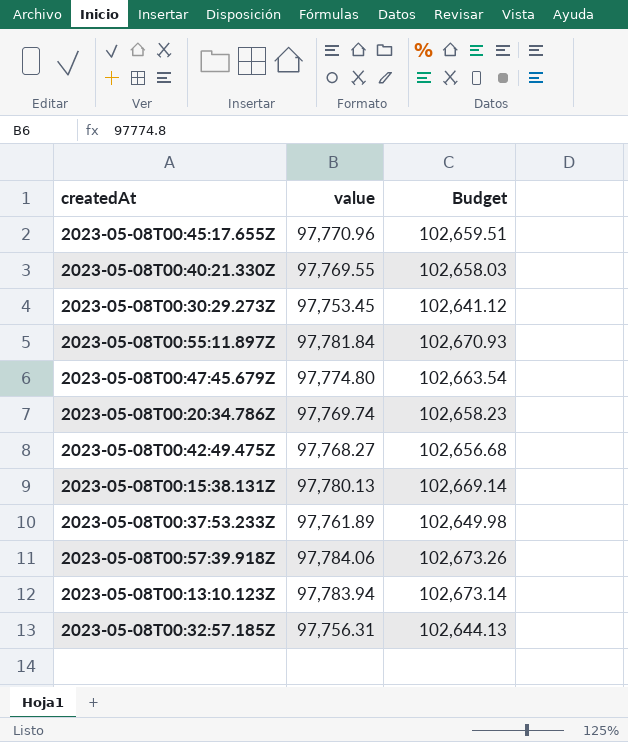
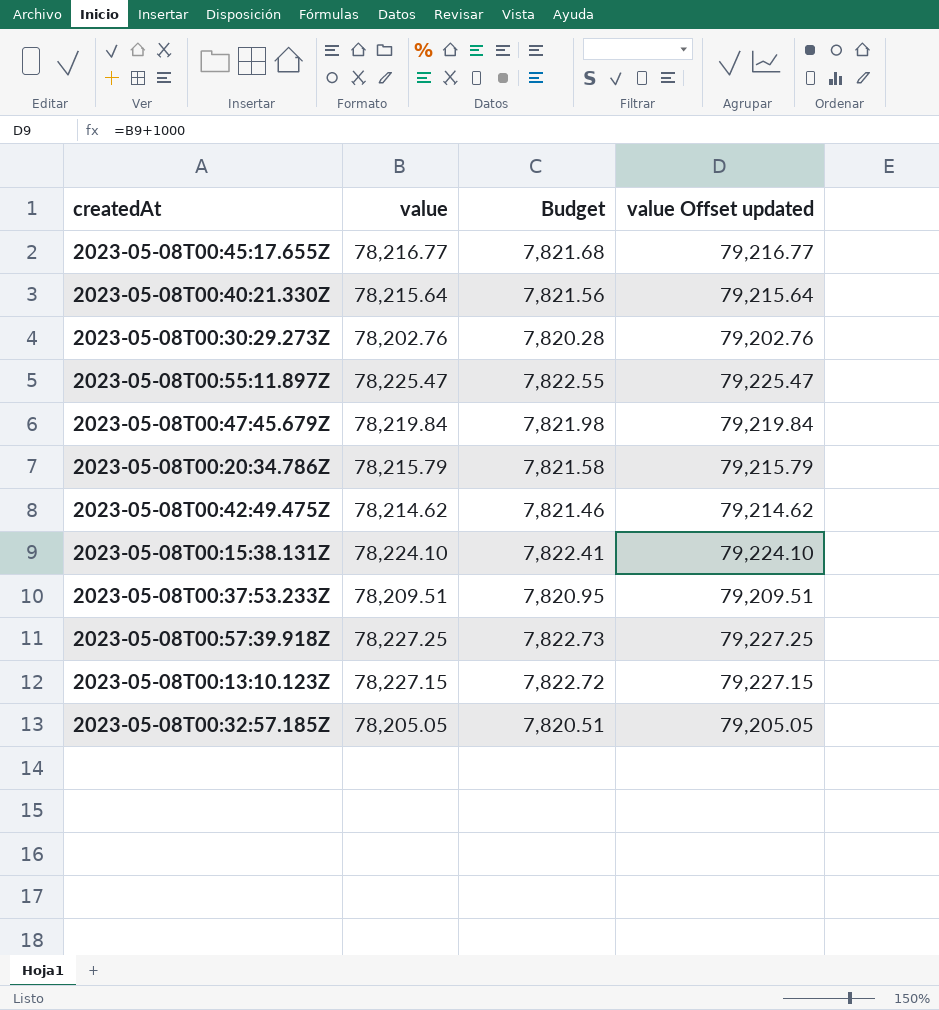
column Budget | formula: [value] * 1.05 -> [value] * 0.1
column value Offset updated | formula: none -> [value] + 1000
2023-05-08T00:45:17.655Z | value: 97,770.96 -> 78,216.77
2023-05-08T00:40:21.330Z | value: 97,769.55 -> 78,215.64
2023-05-08T00:30:29.273Z | value: 97,753.45 -> 78,202.76
2023-05-08T00:55:11.897Z | value: 97,781.84 -> 78,225.47
2023-05-08T00:47:45.679Z | value: 97,774.80 -> 78,219.84
2023-05-08T00:20:34.786Z | value: 97,769.74 -> 78,215.79
2023-05-08T00:42:49.475Z | value: 97,768.27 -> 78,214.62
2023-05-08T00:15:38.131Z | value: 97,780.13 -> 78,224.10
2023-05-08T00:37:53.233Z | value: 97,761.89 -> 78,209.51
2023-05-08T00:57:39.918Z | value: 97,784.06 -> 78,227.25
2023-05-08T00:13:10.123Z | value: 97,783.94 -> 78,227.15
2023-05-08T00:32:57.185Z | value: 97,756.31 -> 78,205.05

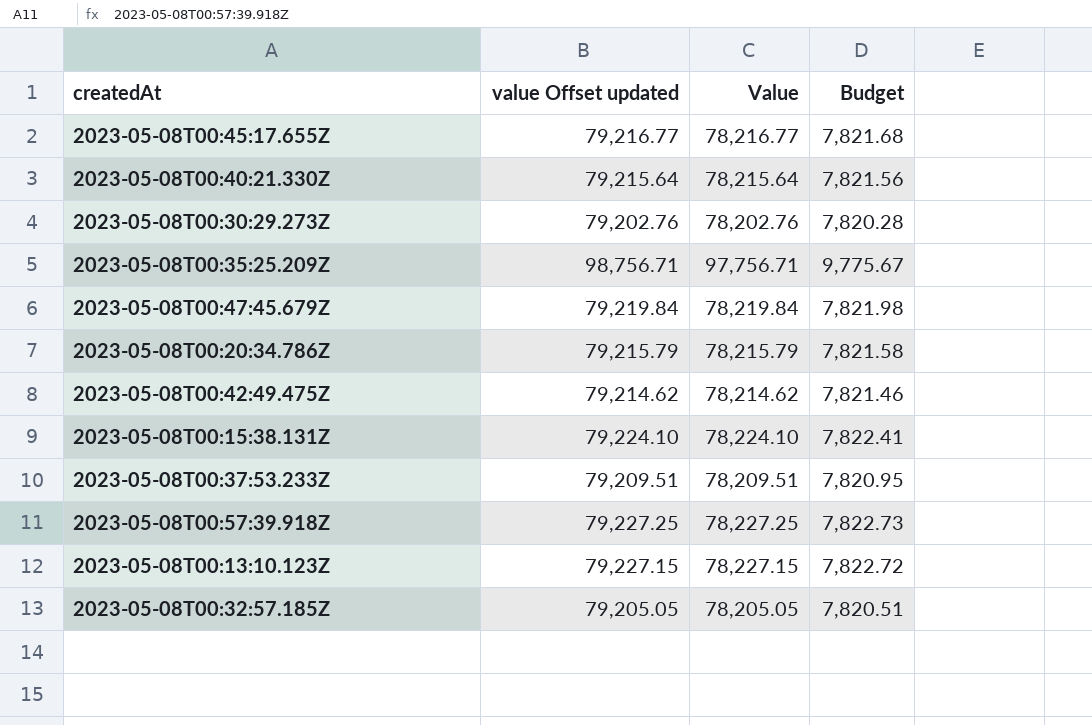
column value Offset updated | position: 4 -> 2
column name: value -> Value
row 2023-05-08T00:55:11.897Z: 78,225.47 | 7,822.55 | 79,225.47 -> none
row 2023-05-08T00:35:25.209Z: none -> 98,756.71 | 97,756.71 | 9,775.67

